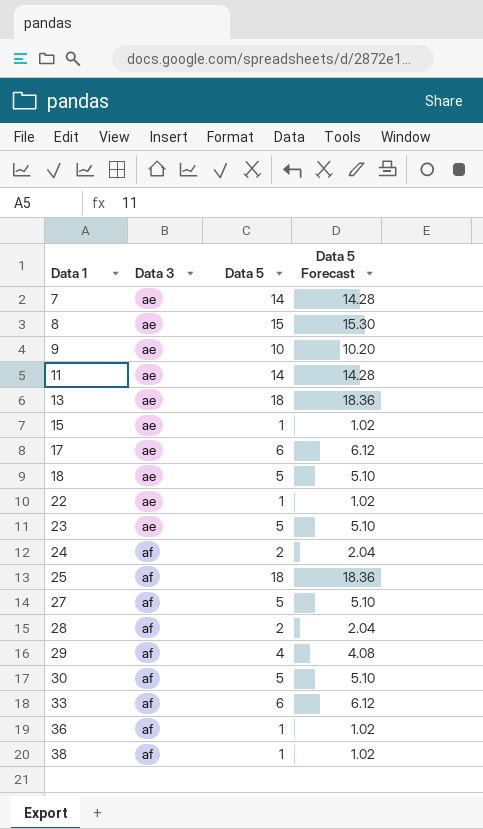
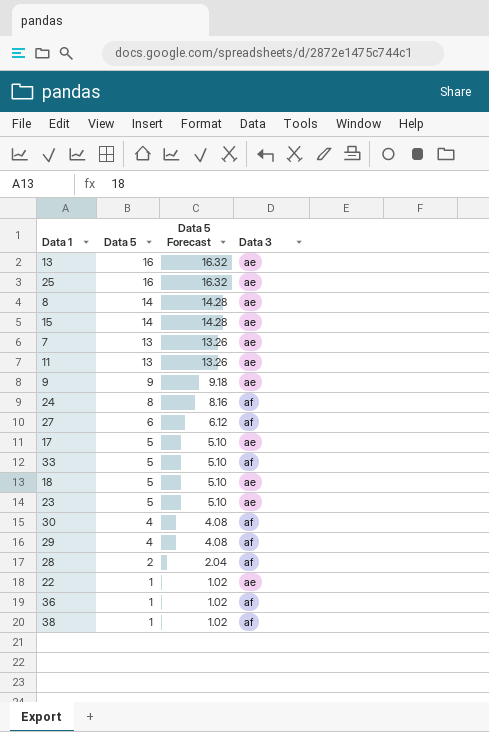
row order: Data 1 ascending -> Data 5 descending
column Data 3 | position: 2 -> 4
13 | Data 5: 18 -> 16
13 | Data 5 Forecast: 18.36 -> 16.32
25 | Data 5: 18 -> 16
25 | Data 5 Forecast: 18.36 -> 16.32
25 | Data 3: af -> ae
8 | Data 5: 15 -> 14
8 | Data 5 Forecast: 15.30 -> 14.28
15 | Data 5: 1 -> 14
15 | Data 5 Forecast: 1.02 -> 14.28
7 | Data 5: 14 -> 13
7 | Data 5 Forecast: 14.28 -> 13.26
11 | Data 5: 14 -> 13
11 | Data 5 Forecast: 14.28 -> 13.26
9 | Data 5: 10 -> 9
9 | Data 5 Forecast: 10.20 -> 9.18
24 | Data 5: 2 -> 8
24 | Data 5 Forecast: 2.04 -> 8.16
27 | Data 5: 5 -> 6
27 | Data 5 Forecast: 5.10 -> 6.12
17 | Data 5: 6 -> 5
17 | Data 5 Forecast: 6.12 -> 5.10
33 | Data 5: 6 -> 5
33 | Data 5 Forecast: 6.12 -> 5.10
30 | Data 5: 5 -> 4
30 | Data 5 Forecast: 5.10 -> 4.08

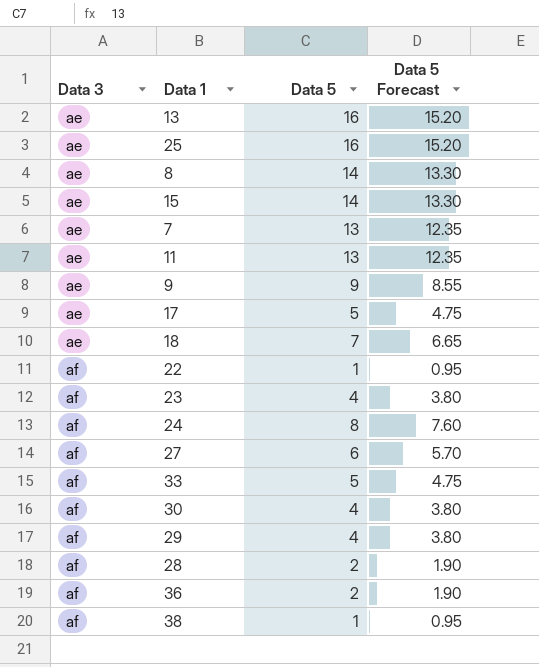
row order: Data 5 descending -> Data 3 ascending
column Data 3 | position: 4 -> 1
column Data 5 Forecast | formula: [Data 5] * 1.02 -> [Data 5] * 0.95
18 | Data 5: 5 -> 7
22 | Data 3: ae -> af
23 | Data 3: ae -> af
23 | Data 5: 5 -> 4
36 | Data 5: 1 -> 2

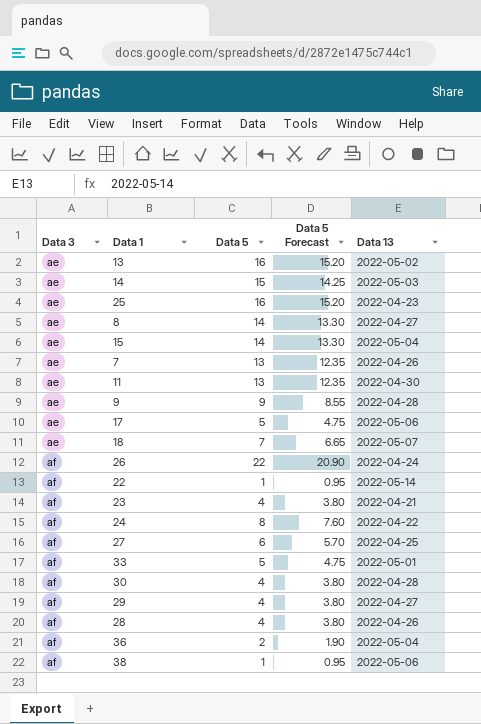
column Data 13 | position: none -> 5
row 14: none -> ae | 15 | 14.25 | 2022-05-03
row 26: none -> af | 22 | 20.90 | 2022-04-24
28 | Data 5: 2 -> 4
28 | Data 5 Forecast: 1.90 -> 3.80

